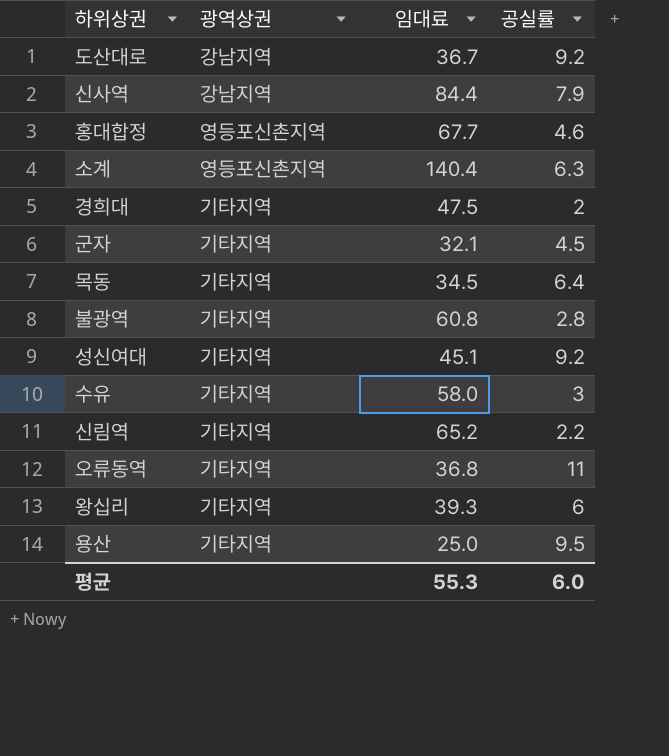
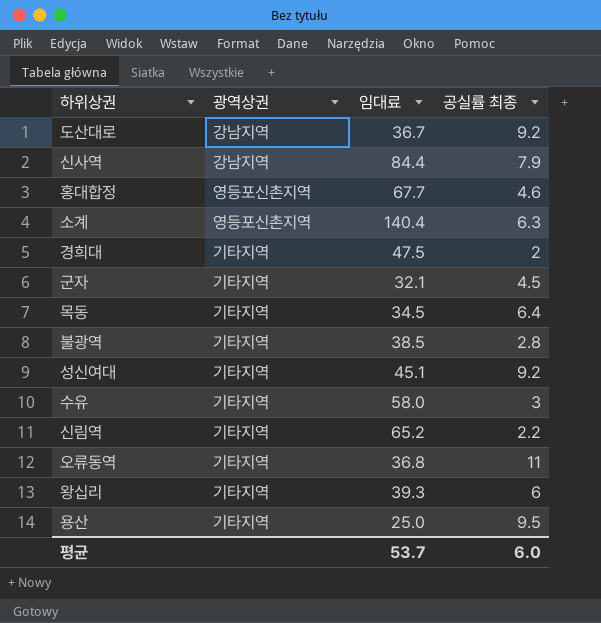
column name: 공실률 -> 공실률 최종
불광역 | 임대료: 60.8 -> 38.5
평균 | 임대료: 55.3 -> 53.7

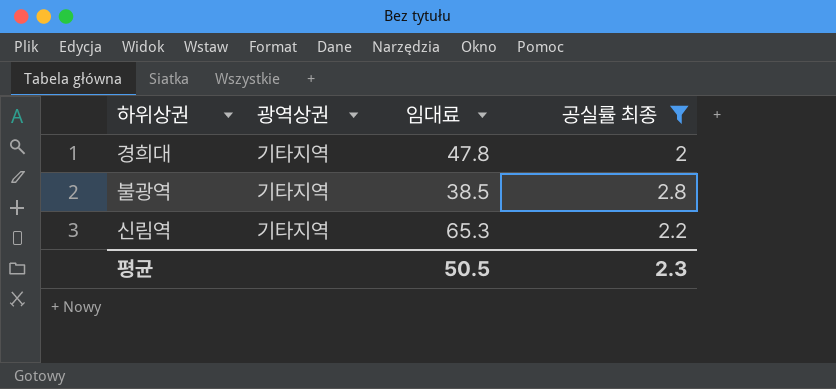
filter: none -> 공실률 최종 <= 2.8
경희대 | 임대료: 47.5 -> 47.8
신림역 | 임대료: 65.2 -> 65.3
평균 | 임대료: 53.7 -> 50.5
평균 | 공실률 최종: 6.0 -> 2.3

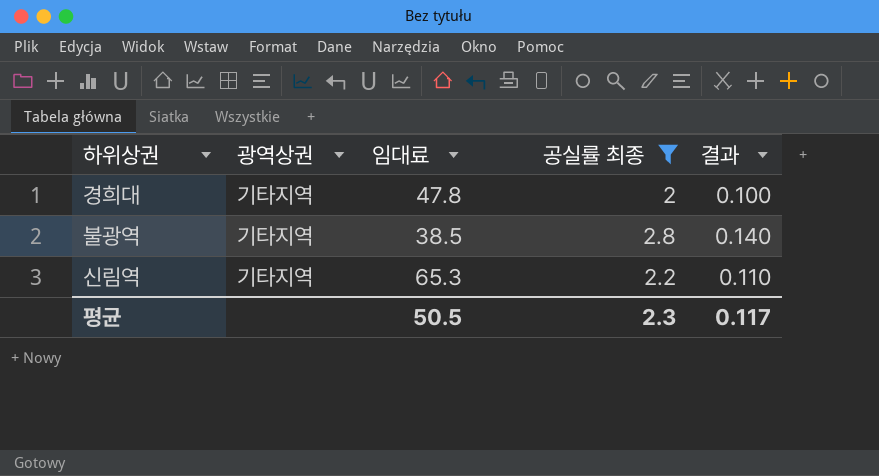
column 결과 | formula: none -> [공실률 최종] * 0.05

